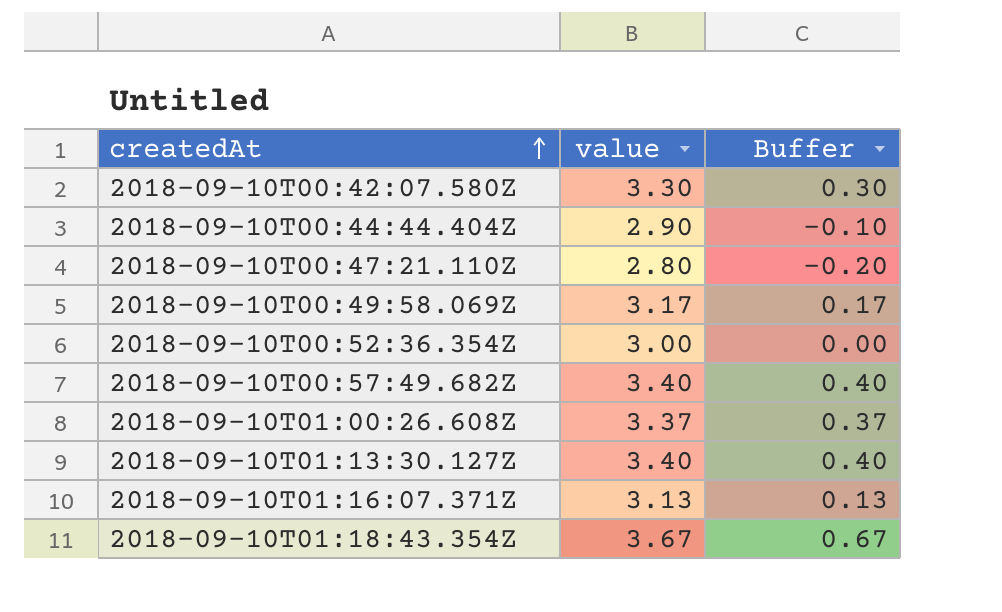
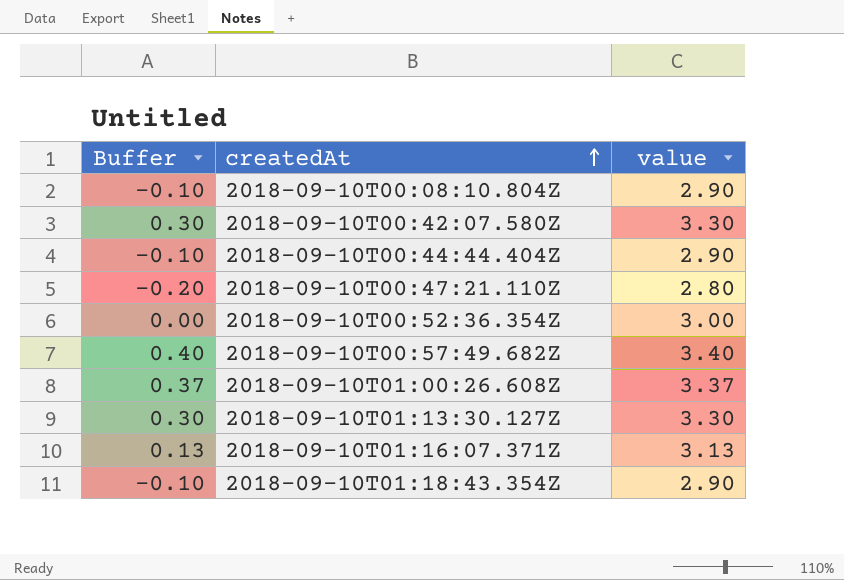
column Buffer | position: 3 -> 1
row 2018-09-10T00:49:58.069Z: 3.17 | 0.17 -> none
row 2018-09-10T00:08:10.804Z: none -> -0.10 | 2.90
2018-09-10T01:13:30.127Z | Buffer: 0.40 -> 0.30
2018-09-10T01:13:30.127Z | value: 3.40 -> 3.30
2018-09-10T01:18:43.354Z | Buffer: 0.67 -> -0.10
2018-09-10T01:18:43.354Z | value: 3.67 -> 2.90

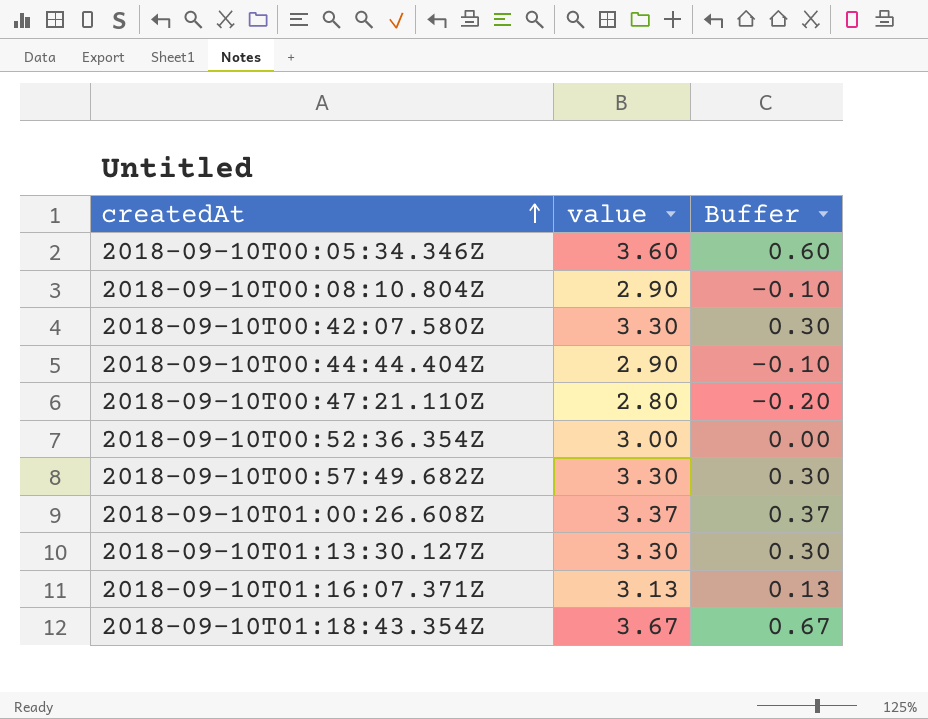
column Buffer | position: 1 -> 3
row 2018-09-10T00:05:34.346Z: none -> 3.60 | 0.60
2018-09-10T00:57:49.682Z | value: 3.40 -> 3.30
2018-09-10T00:57:49.682Z | Buffer: 0.40 -> 0.30
2018-09-10T01:18:43.354Z | value: 2.90 -> 3.67
2018-09-10T01:18:43.354Z | Buffer: -0.10 -> 0.67

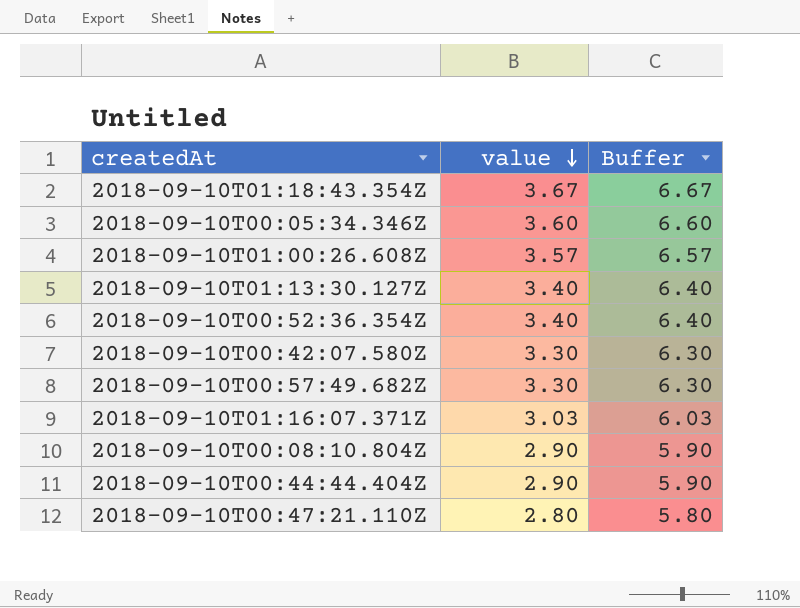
row order: createdAt ascending -> value descending
column Buffer | formula: [value] - 3 -> [value] + 3
2018-09-10T01:00:26.608Z | value: 3.37 -> 3.57
2018-09-10T01:13:30.127Z | value: 3.30 -> 3.40
2018-09-10T00:52:36.354Z | value: 3.00 -> 3.40
2018-09-10T01:16:07.371Z | value: 3.13 -> 3.03

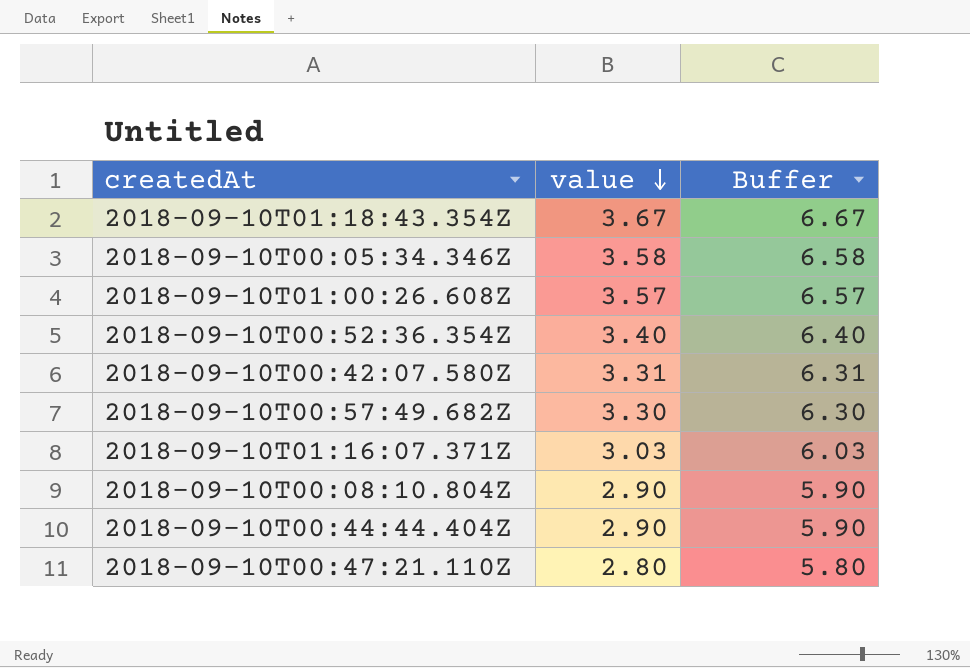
row 2018-09-10T01:13:30.127Z: 3.40 | 6.40 -> none
2018-09-10T00:05:34.346Z | value: 3.60 -> 3.58
2018-09-10T00:05:34.346Z | Buffer: 6.60 -> 6.58
2018-09-10T00:42:07.580Z | value: 3.30 -> 3.31
2018-09-10T00:42:07.580Z | Buffer: 6.30 -> 6.31

